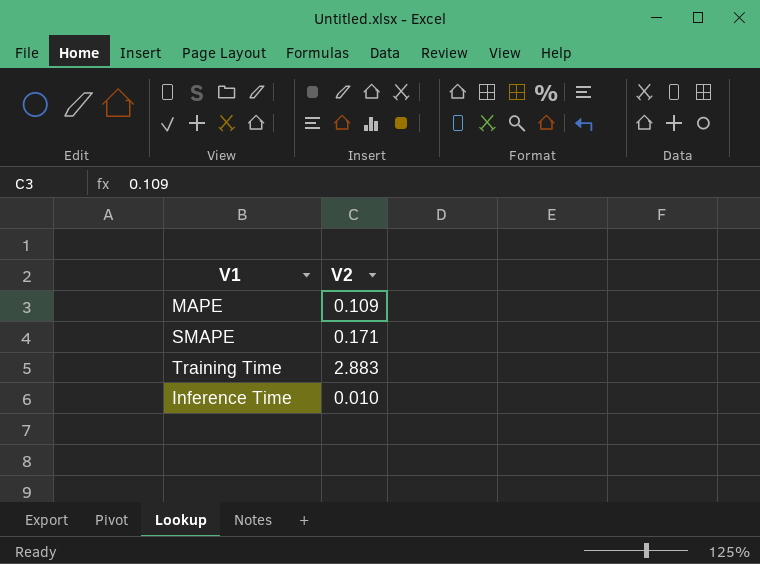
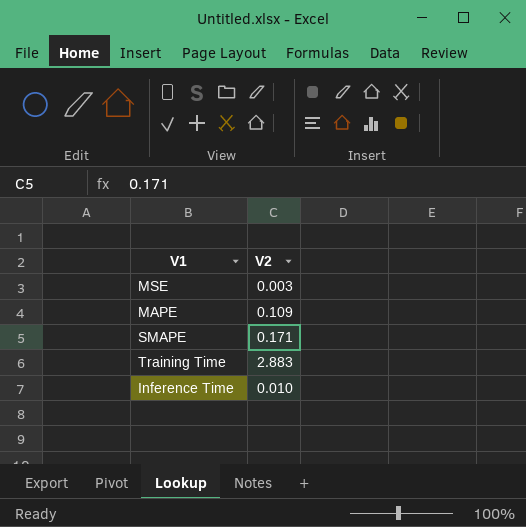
row MSE: none -> 0.003

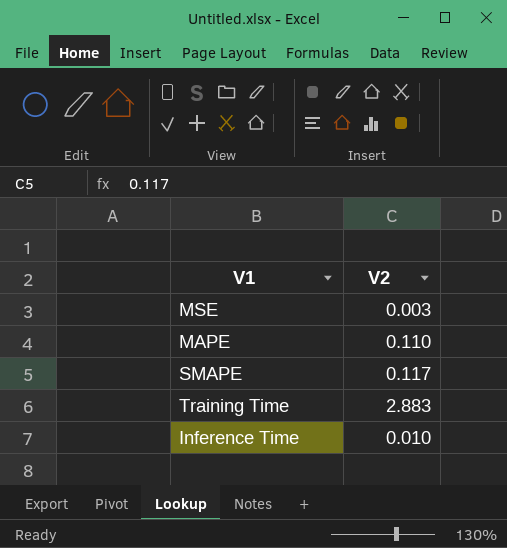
MAPE | V2: 0.109 -> 0.110
SMAPE | V2: 0.171 -> 0.117

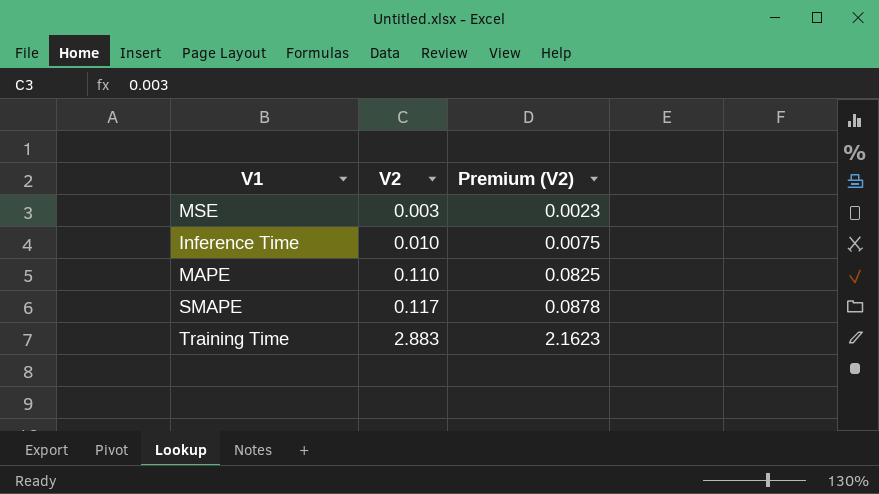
row order: none -> V2 ascending
column Premium (V2) | formula: none -> [V2] * 0.75

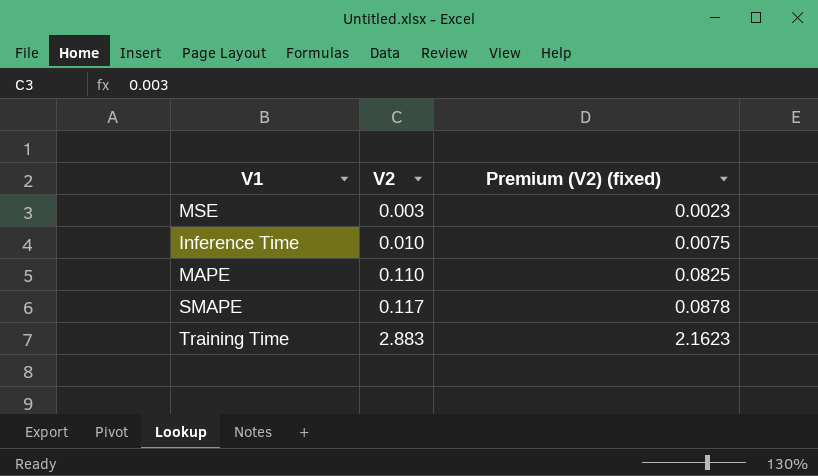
column name: Premium (V2) -> Premium (V2) (fixed)

